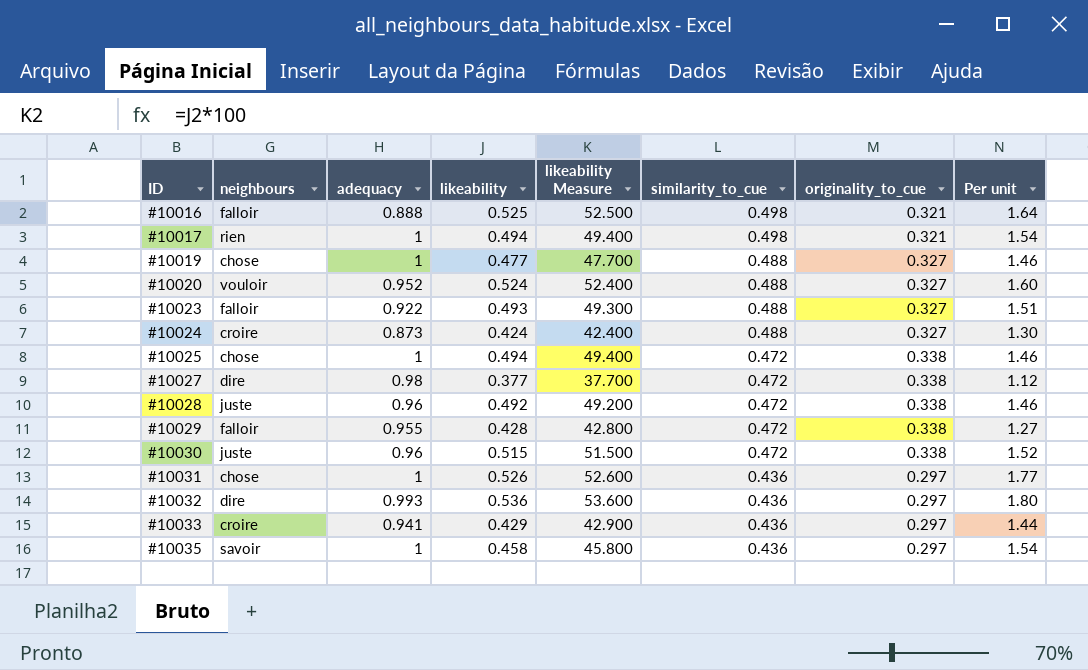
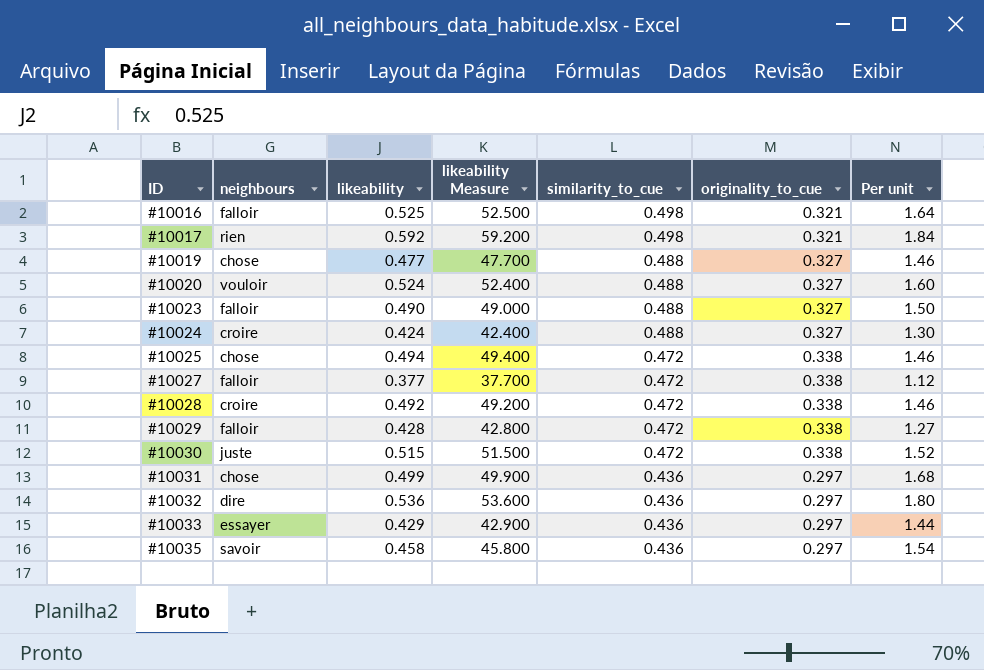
column adequacy | position: 3 -> none
#10017 | likeability: 0.494 -> 0.592
#10017 | likeability Measure: 49.400 -> 59.200
#10017 | Per unit: 1.54 -> 1.84
#10023 | likeability: 0.493 -> 0.490
#10023 | likeability Measure: 49.300 -> 49.000
#10023 | Per unit: 1.51 -> 1.50
#10027 | neighbours: dire -> falloir
#10028 | neighbours: juste -> croire
#10031 | likeability: 0.526 -> 0.499
#10031 | likeability Measure: 52.600 -> 49.900
#10031 | Per unit: 1.77 -> 1.68
#10033 | neighbours: croire -> essayer

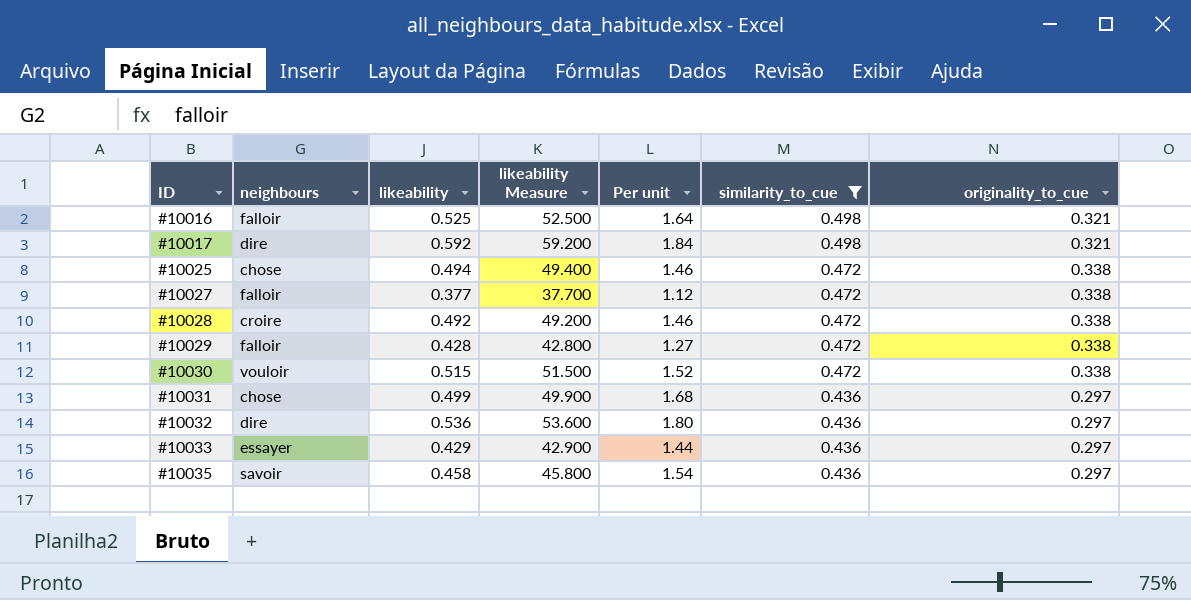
filter: none -> similarity_to_cue != 0.488
column Per unit | position: 7 -> 5
#10017 | neighbours: rien -> dire
#10030 | neighbours: juste -> vouloir

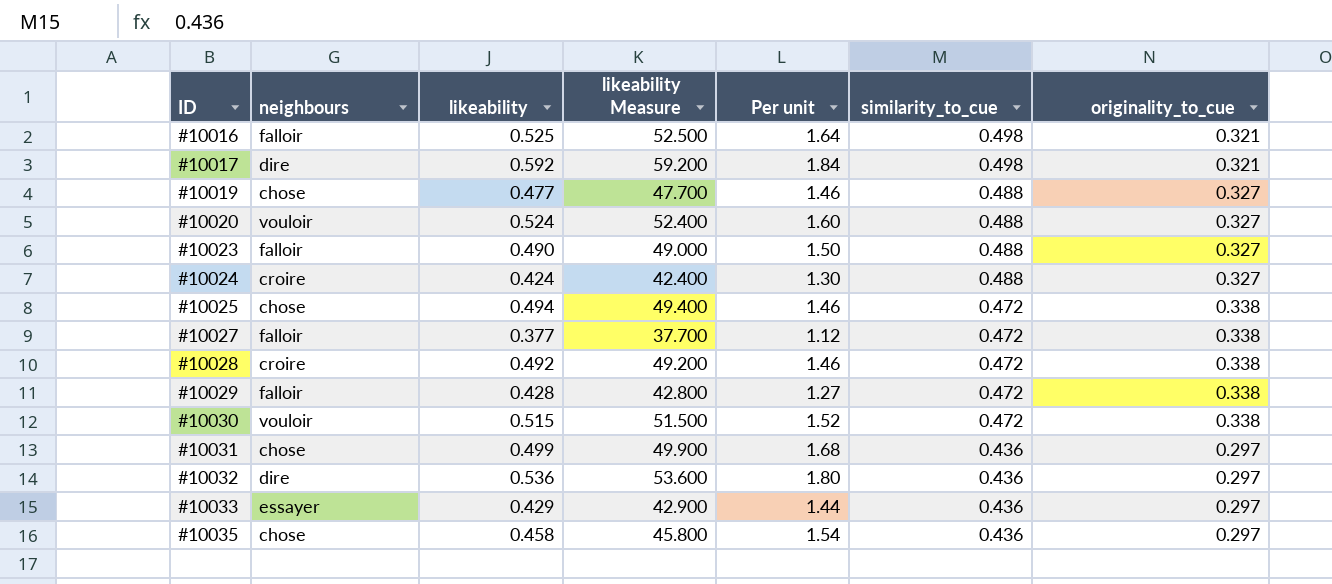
filter: similarity_to_cue != 0.488 -> none
#10035 | neighbours: savoir -> chose

